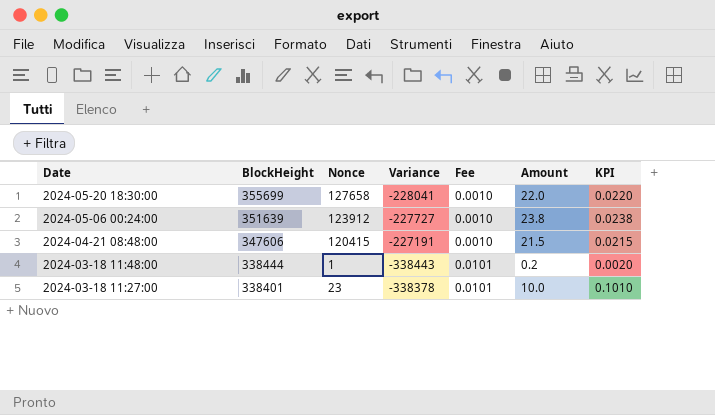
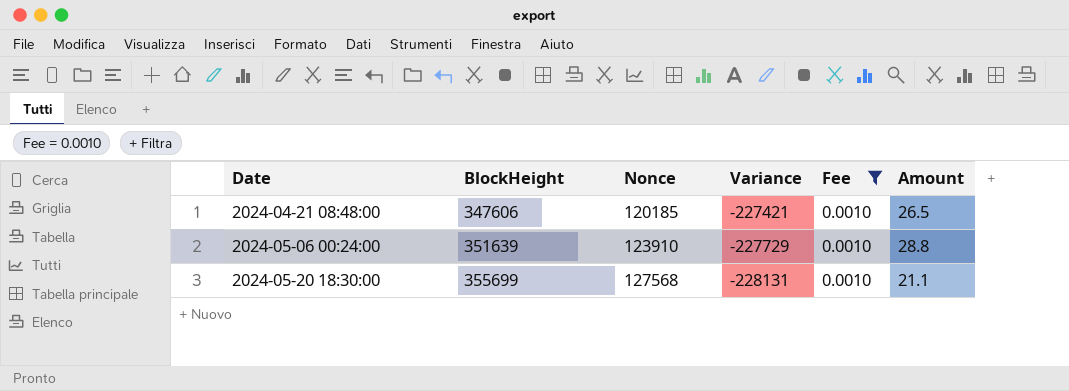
filter: none -> Fee = 0.0010
row order: Date descending -> Date ascending
column KPI | formula: [Fee] * [Amount] -> none
2024-04-21 08:48:00 | Nonce: 120415 -> 120185
2024-04-21 08:48:00 | Variance: -227191 -> -227421
2024-04-21 08:48:00 | Amount: 21.5 -> 26.5
2024-05-06 00:24:00 | Nonce: 123912 -> 123910
2024-05-06 00:24:00 | Variance: -227727 -> -227729
2024-05-06 00:24:00 | Amount: 23.8 -> 28.8
2024-05-20 18:30:00 | Nonce: 127658 -> 127568
2024-05-20 18:30:00 | Variance: -228041 -> -228131
2024-05-20 18:30:00 | Amount: 22.0 -> 21.1

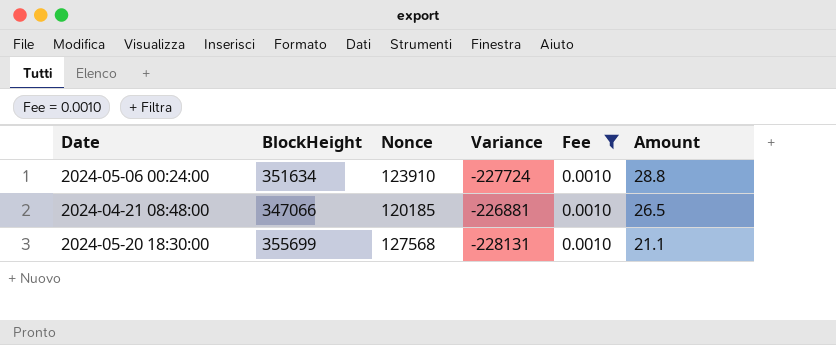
row order: Date ascending -> Amount descending
2024-05-06 00:24:00 | BlockHeight: 351639 -> 351634
2024-05-06 00:24:00 | Variance: -227729 -> -227724
2024-04-21 08:48:00 | BlockHeight: 347606 -> 347066
2024-04-21 08:48:00 | Variance: -227421 -> -226881

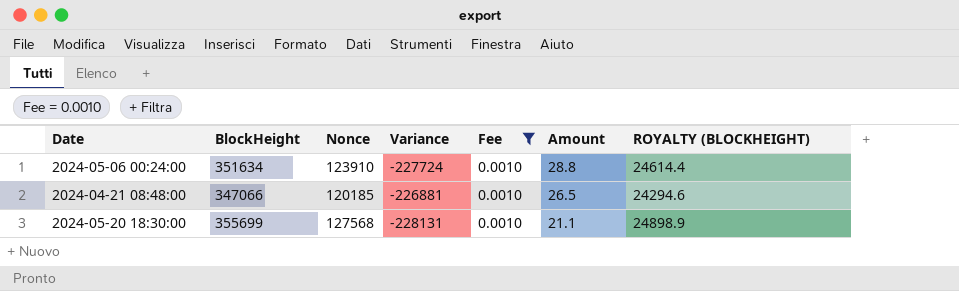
column ROYALTY (BLOCKHEIGHT) | formula: none -> [BlockHeight] * 0.07

